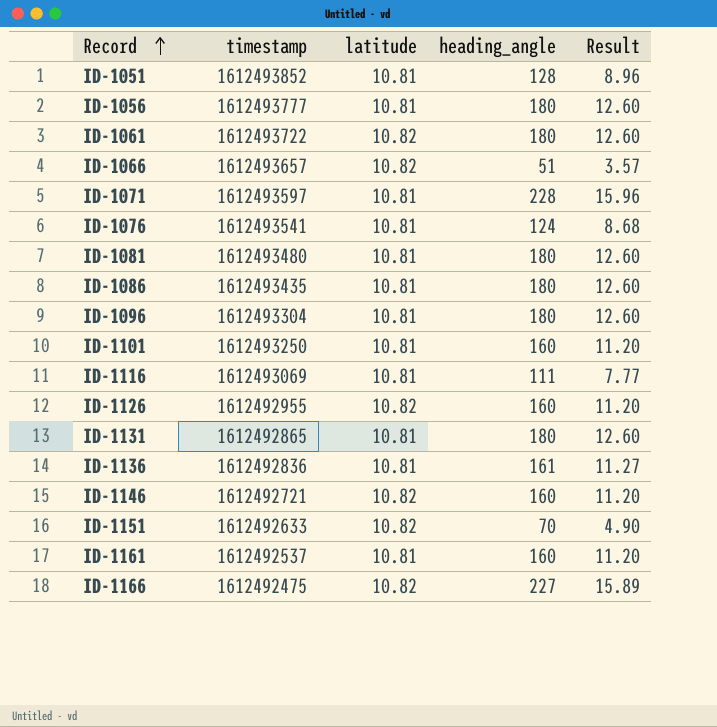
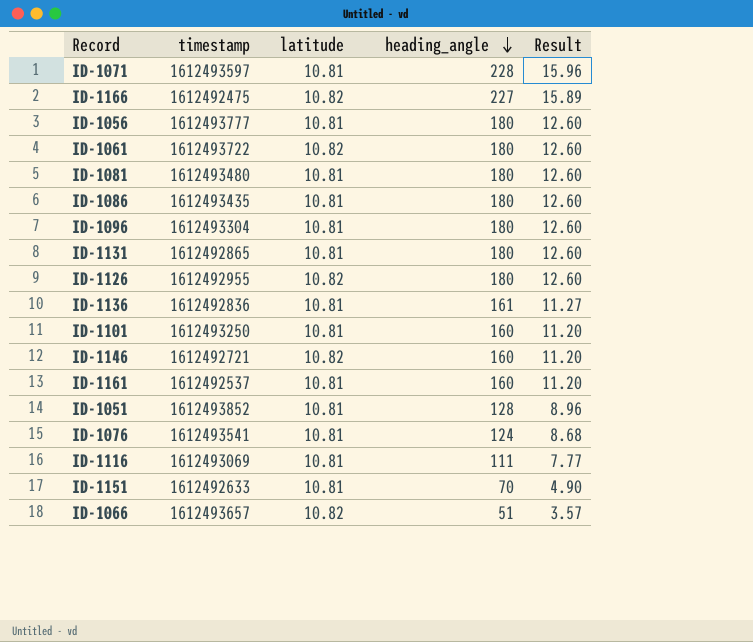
row order: Record ascending -> heading_angle descending
ID-1126 | heading_angle: 160 -> 180
ID-1126 | Result: 11.20 -> 12.60
ID-1151 | latitude: 10.82 -> 10.81

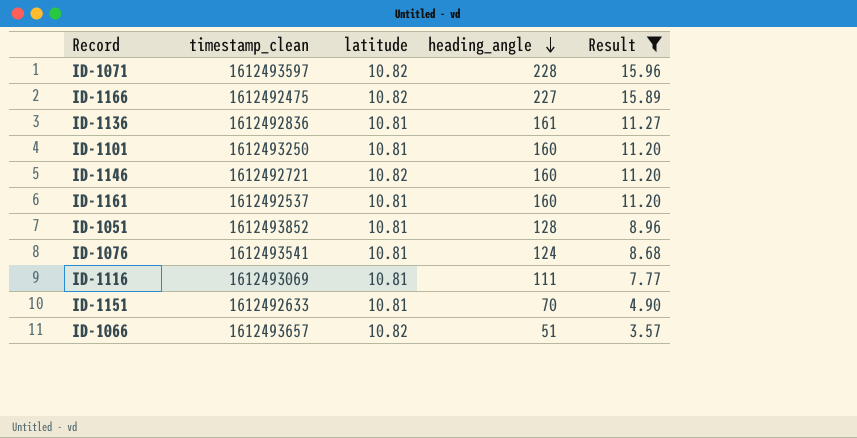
filter: none -> Result != 12.60
column name: timestamp -> timestamp_clean
ID-1071 | latitude: 10.81 -> 10.82

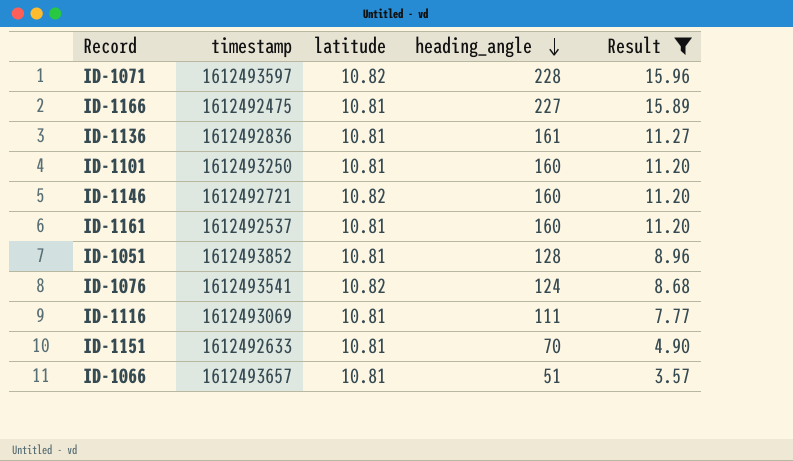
column name: timestamp_clean -> timestamp
ID-1166 | latitude: 10.82 -> 10.81
ID-1076 | latitude: 10.81 -> 10.82
ID-1066 | latitude: 10.82 -> 10.81

